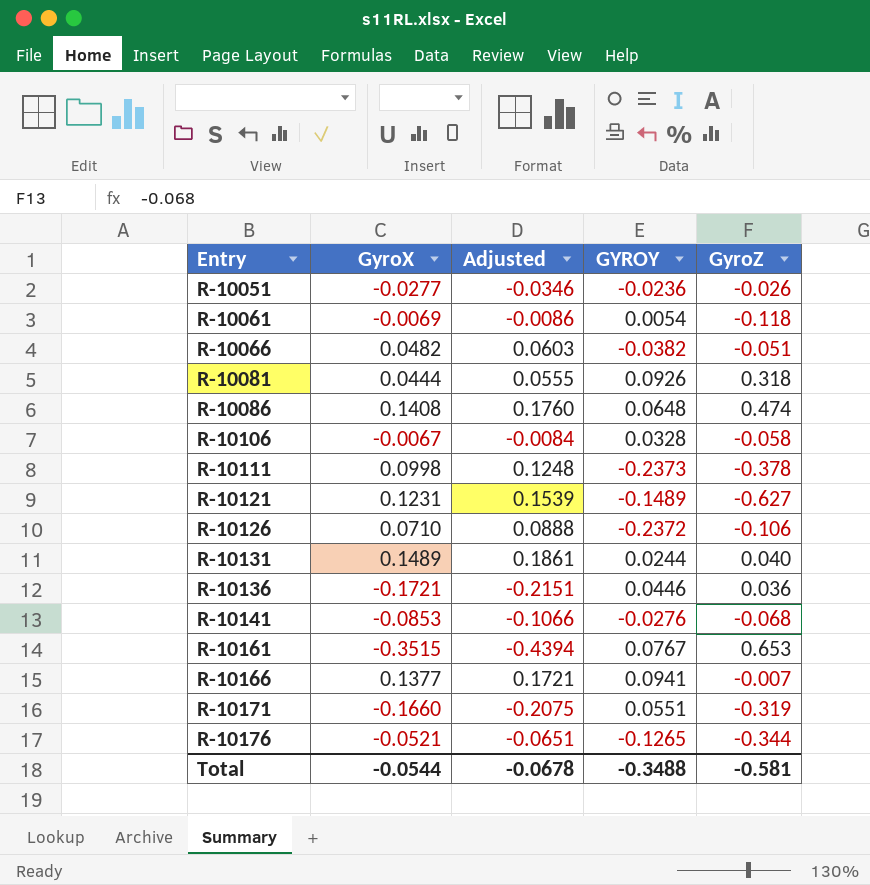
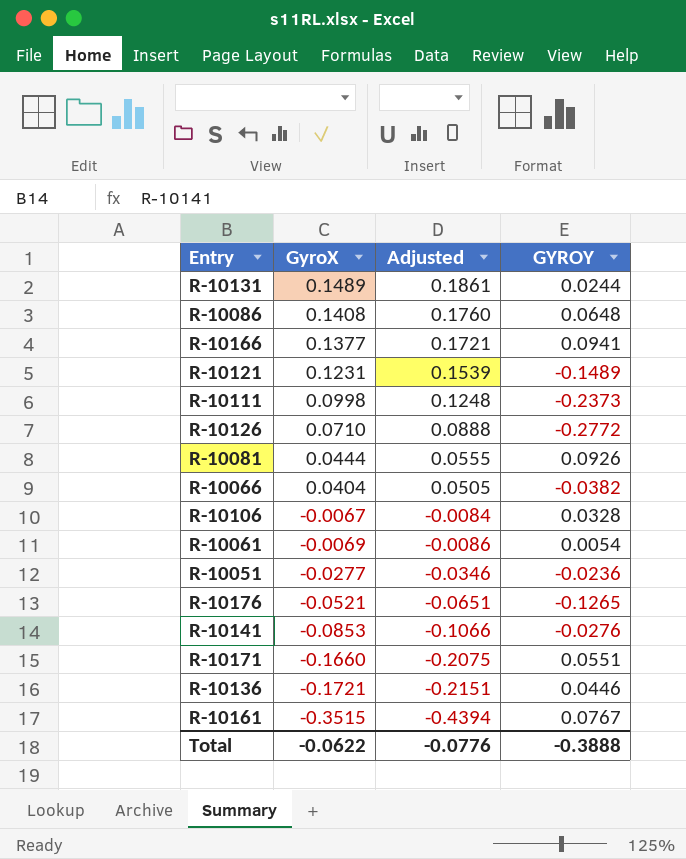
row order: Entry ascending -> GyroX descending
column GyroZ | position: 5 -> none
R-10126 | GYROY: -0.2372 -> -0.2772
R-10066 | GyroX: 0.0482 -> 0.0404
R-10066 | Adjusted: 0.0603 -> 0.0505
Total | GyroX: -0.0544 -> -0.0622
Total | Adjusted: -0.0678 -> -0.0776
Total | GYROY: -0.3488 -> -0.3888

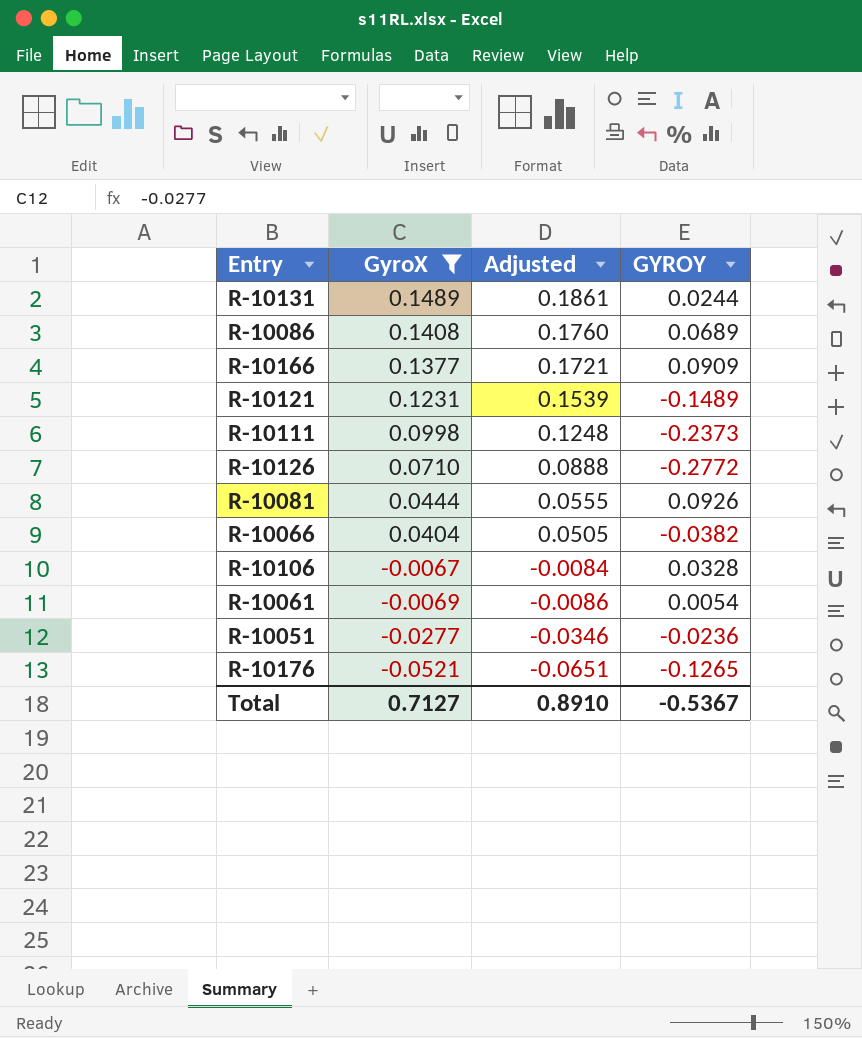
filter: none -> GyroX >= -0.0521
R-10086 | GYROY: 0.0648 -> 0.0689
R-10166 | GYROY: 0.0941 -> 0.0909
Total | GyroX: -0.0622 -> 0.7127
Total | Adjusted: -0.0776 -> 0.8910
Total | GYROY: -0.3888 -> -0.5367

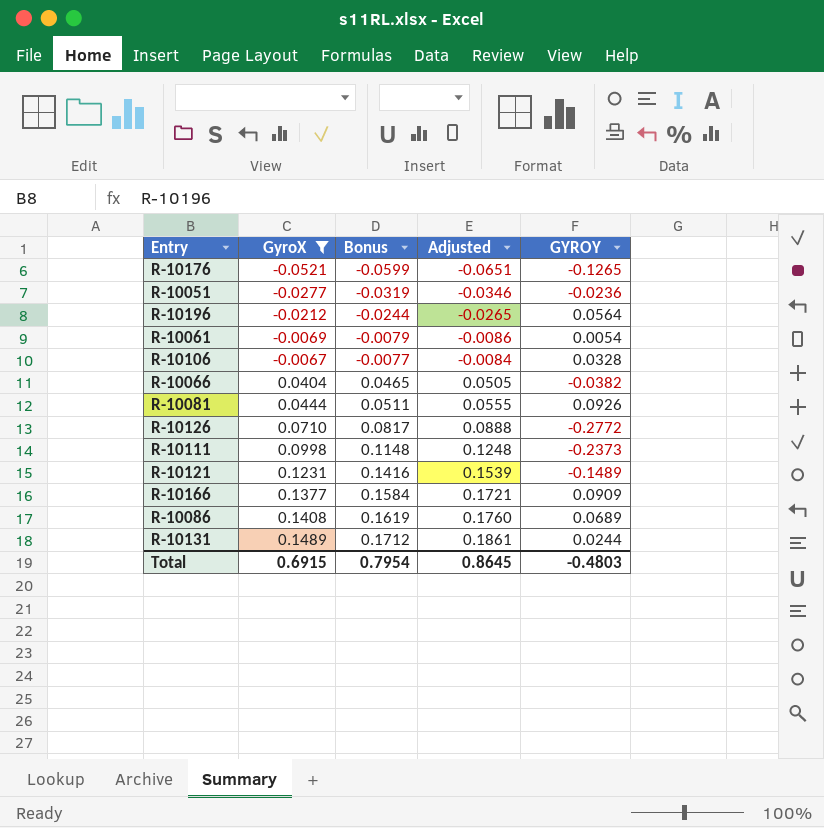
row order: GyroX descending -> GyroX ascending
column Bonus | formula: none -> [GyroX] * 1.15
row R-10196: none -> -0.0212 | -0.0244 | -0.0265 | 0.0564
Total | GyroX: 0.7127 -> 0.6915
Total | Adjusted: 0.8910 -> 0.8645
Total | GYROY: -0.5367 -> -0.4803

